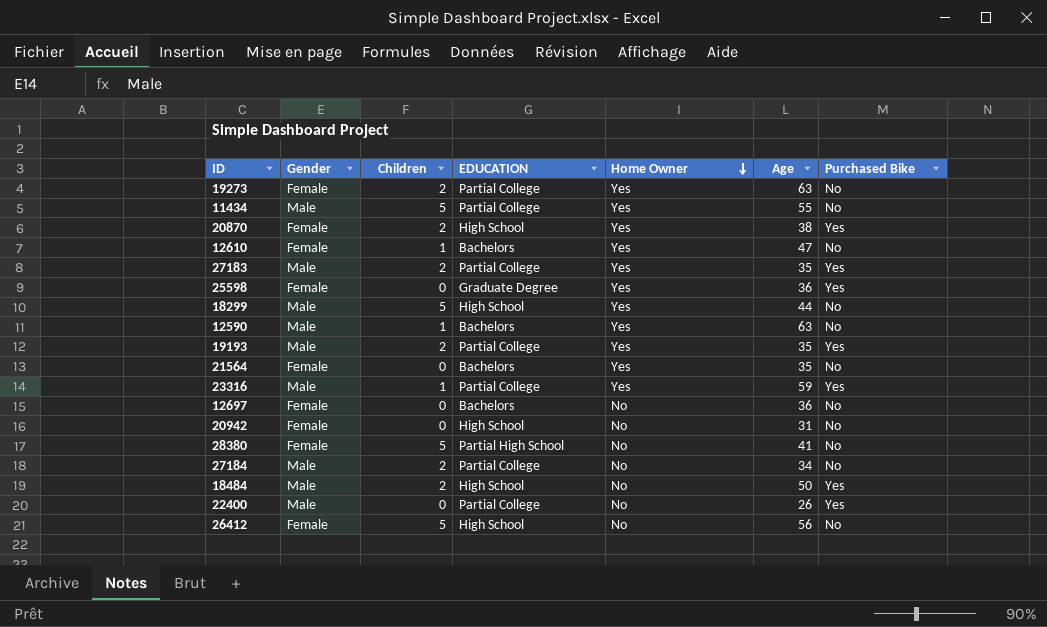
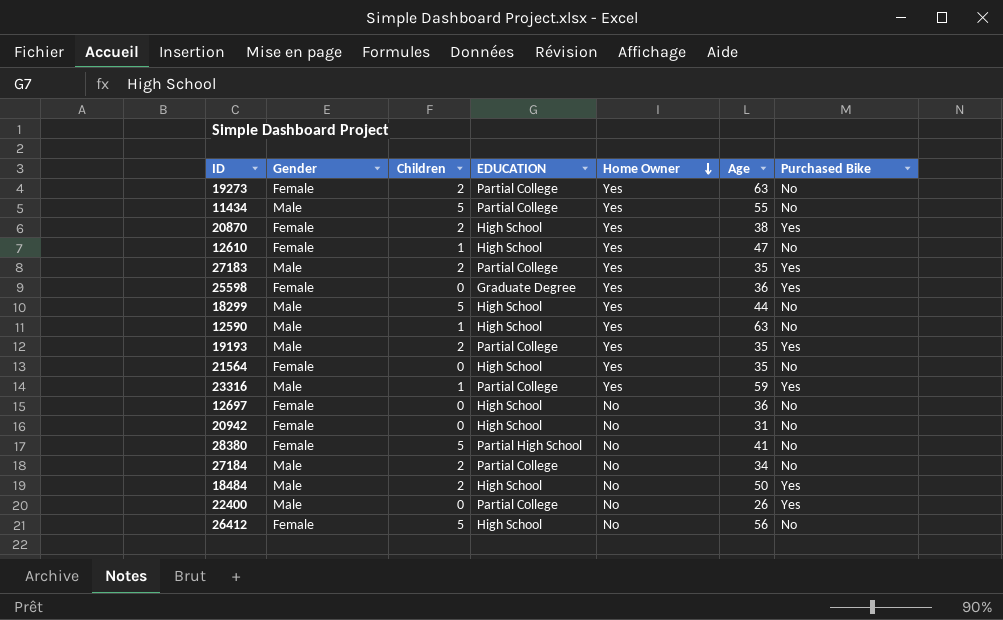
12610 | EDUCATION: Bachelors -> High School
12590 | EDUCATION: Bachelors -> High School
21564 | EDUCATION: Bachelors -> High School
12697 | EDUCATION: Bachelors -> High School

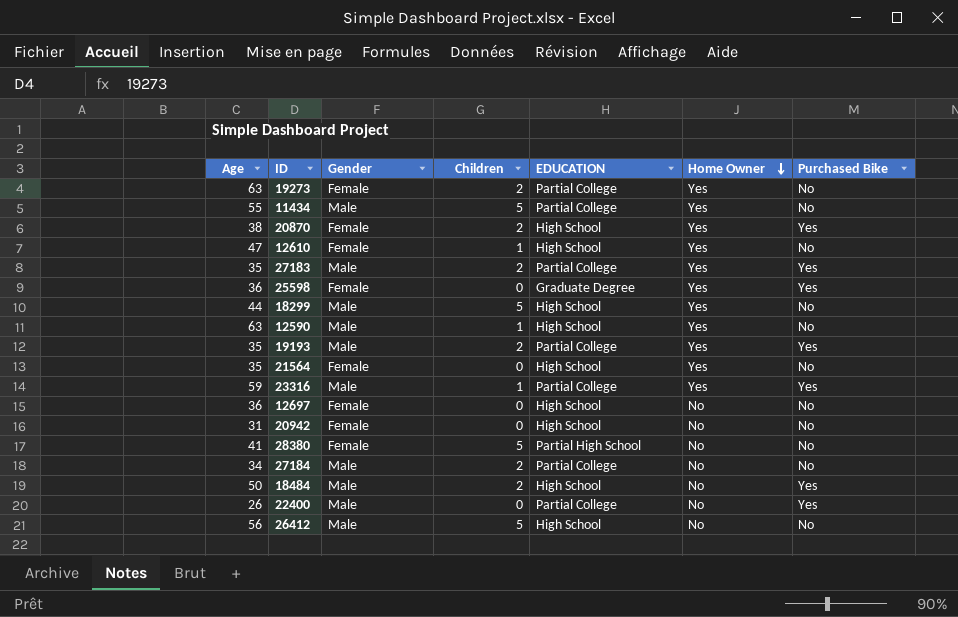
column Age | position: 6 -> 1
26412 | Gender: Female -> Male

